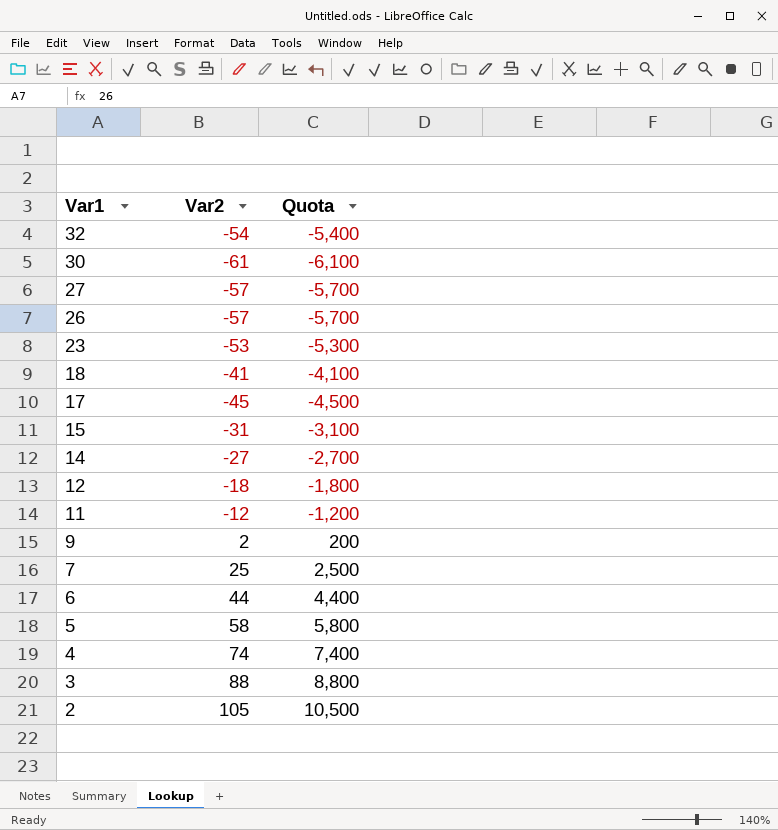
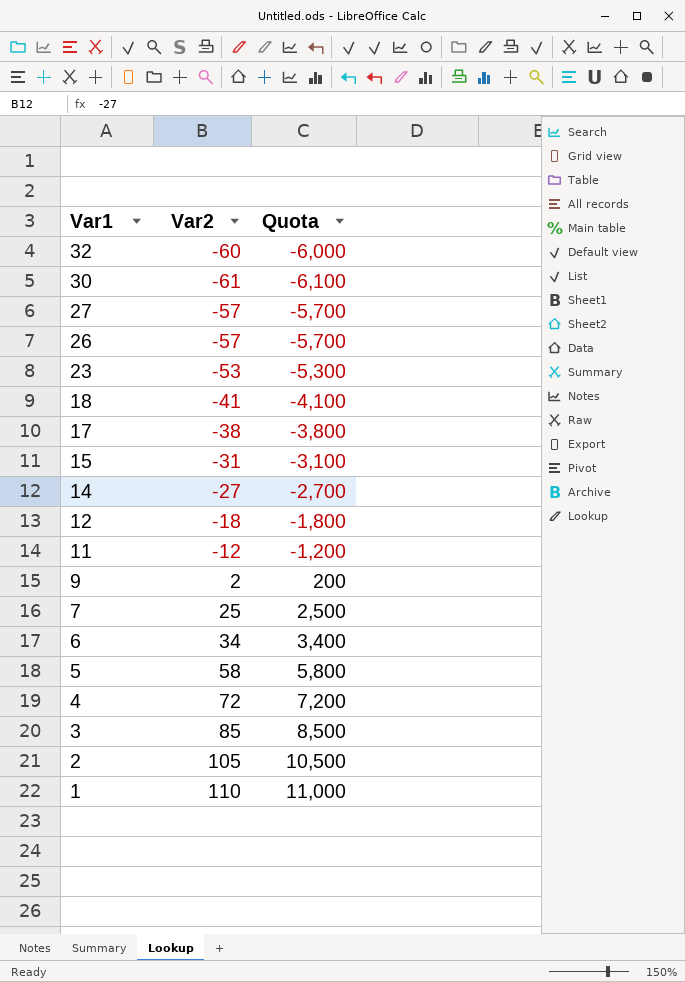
32 | Var2: -54 -> -60
32 | Quota: -5,400 -> -6,000
17 | Var2: -45 -> -38
17 | Quota: -4,500 -> -3,800
6 | Var2: 44 -> 34
6 | Quota: 4,400 -> 3,400
4 | Var2: 74 -> 72
4 | Quota: 7,400 -> 7,200
3 | Var2: 88 -> 85
3 | Quota: 8,800 -> 8,500
row 1: none -> 110 | 11,000

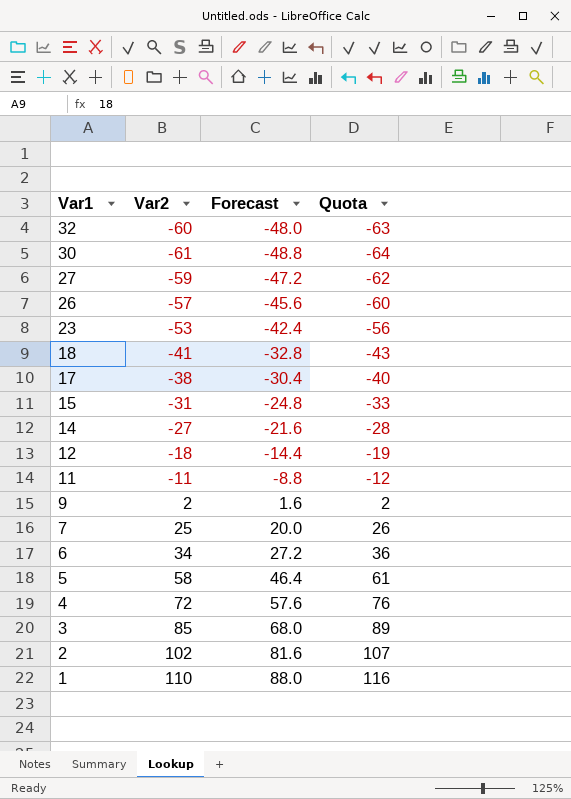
column Forecast | formula: none -> [Var2] * 0.8
column Quota | formula: [Var2] * 100 -> [Var2] * 1.05
27 | Var2: -57 -> -59
11 | Var2: -12 -> -11
2 | Var2: 105 -> 102

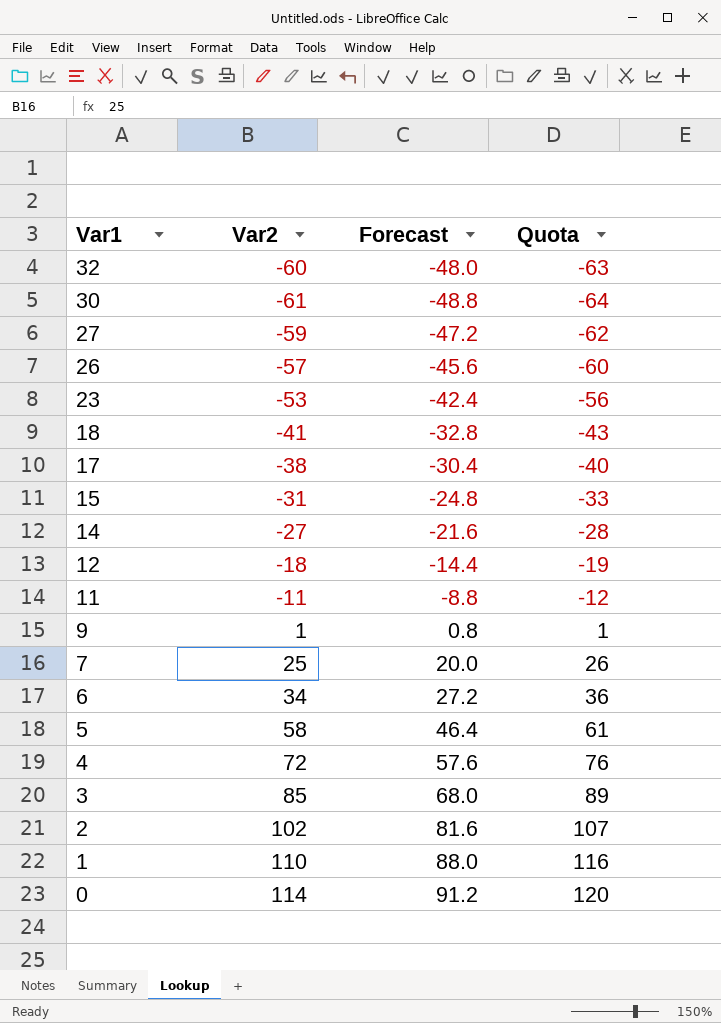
9 | Var2: 2 -> 1
9 | Forecast: 1.6 -> 0.8
9 | Quota: 2 -> 1
row 0: none -> 114 | 91.2 | 120

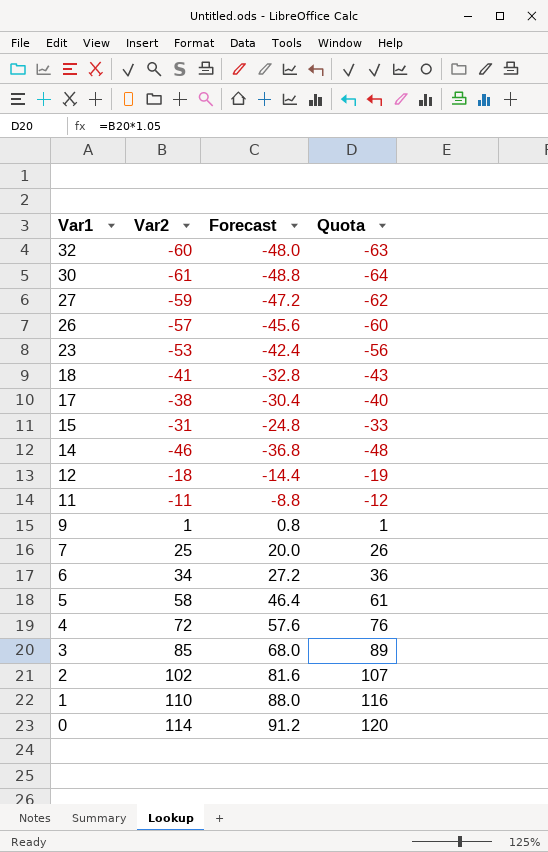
14 | Var2: -27 -> -46
14 | Forecast: -21.6 -> -36.8
14 | Quota: -28 -> -48

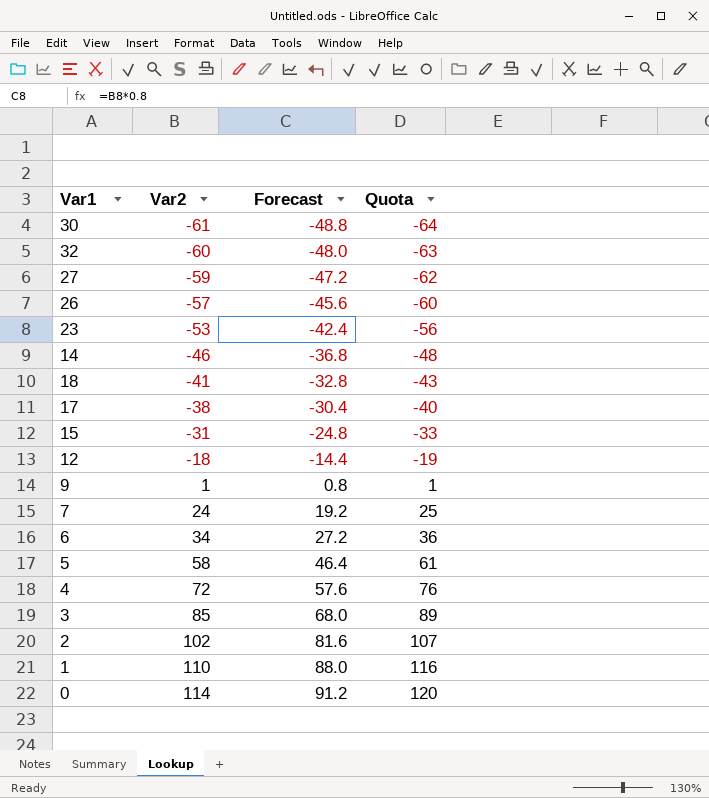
row order: Var1 descending -> Var2 ascending
row 11: -11 | -8.8 | -12 -> none
7 | Var2: 25 -> 24
7 | Forecast: 20.0 -> 19.2
7 | Quota: 26 -> 25

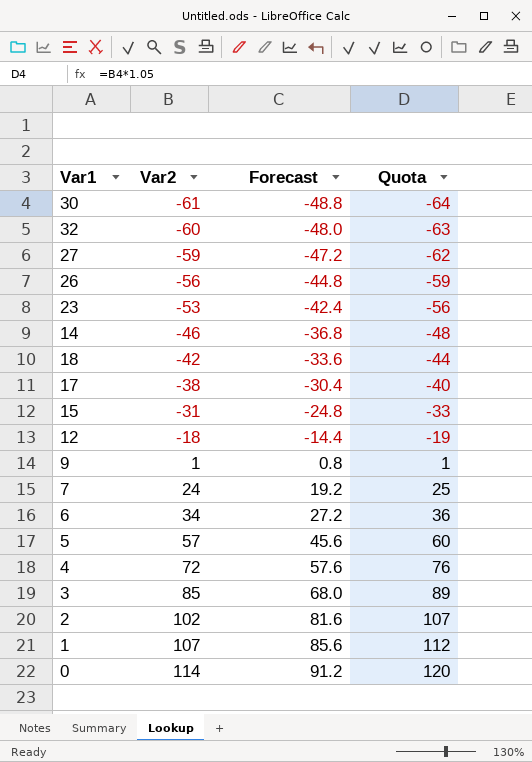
26 | Var2: -57 -> -56
26 | Forecast: -45.6 -> -44.8
26 | Quota: -60 -> -59
18 | Var2: -41 -> -42
18 | Forecast: -32.8 -> -33.6
18 | Quota: -43 -> -44
5 | Var2: 58 -> 57
5 | Forecast: 46.4 -> 45.6
5 | Quota: 61 -> 60
1 | Var2: 110 -> 107
1 | Forecast: 88.0 -> 85.6
1 | Quota: 116 -> 112

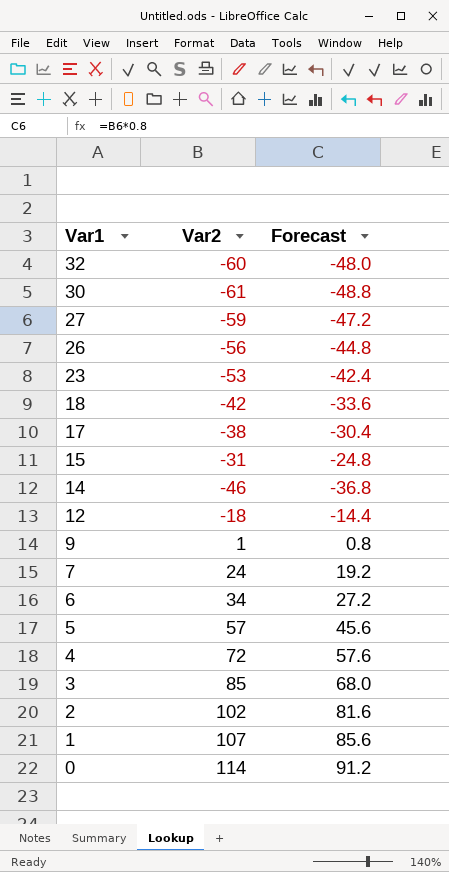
row order: Var2 ascending -> Var1 descending
column Quota | formula: [Var2] * 1.05 -> none

